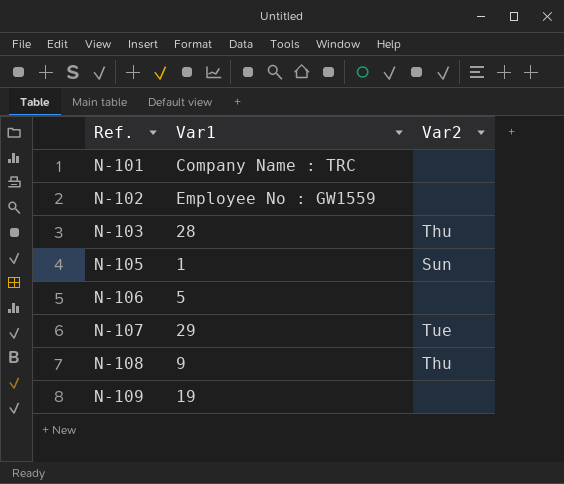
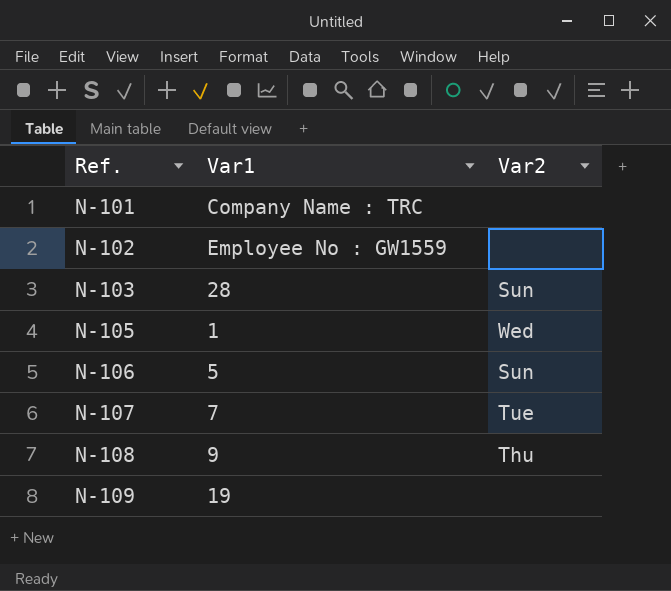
N-103 | Var2: Thu -> Sun
N-105 | Var2: Sun -> Wed
N-106 | Var2: none -> Sun
N-107 | Var1: 29 -> 7

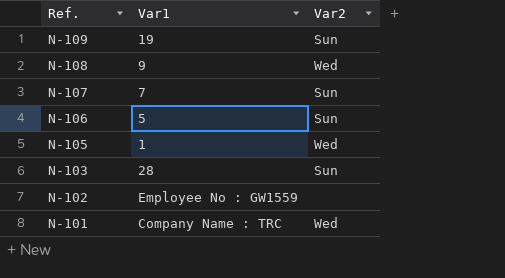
row order: Ref. ascending -> Ref. descending
N-109 | Var2: none -> Sun
N-108 | Var2: Thu -> Wed
N-107 | Var2: Tue -> Sun
N-101 | Var2: none -> Wed

